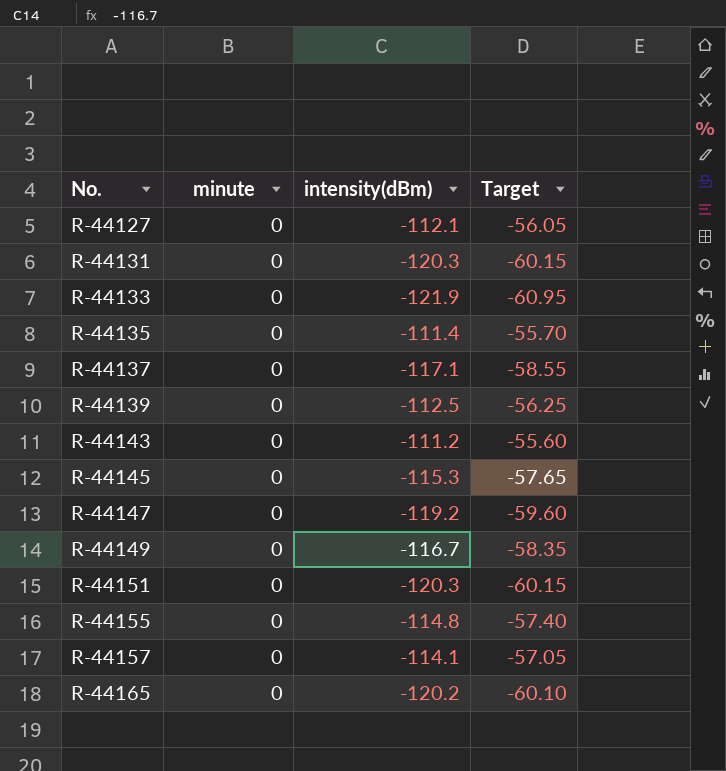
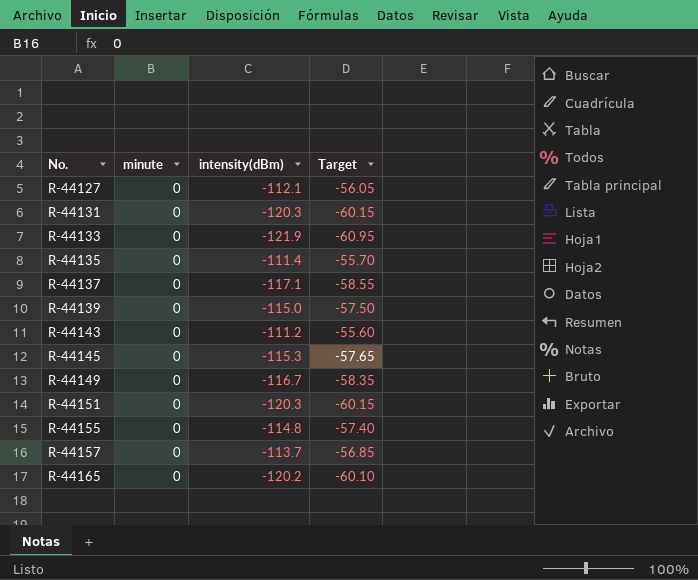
row R-44147: 0 | -119.2 | -59.60 -> none
R-44139 | intensity(dBm): -112.5 -> -115.0
R-44139 | Target: -56.25 -> -57.50
R-44157 | intensity(dBm): -114.1 -> -113.7
R-44157 | Target: -57.05 -> -56.85

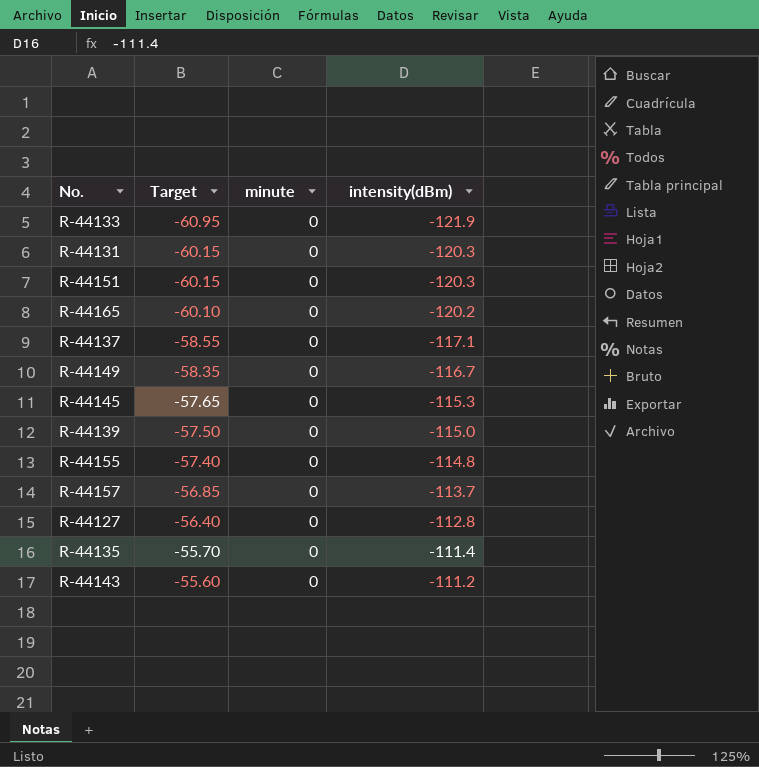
row order: No. ascending -> Target ascending
column Target | position: 4 -> 2
R-44127 | Target: -56.05 -> -56.40
R-44127 | intensity(dBm): -112.1 -> -112.8

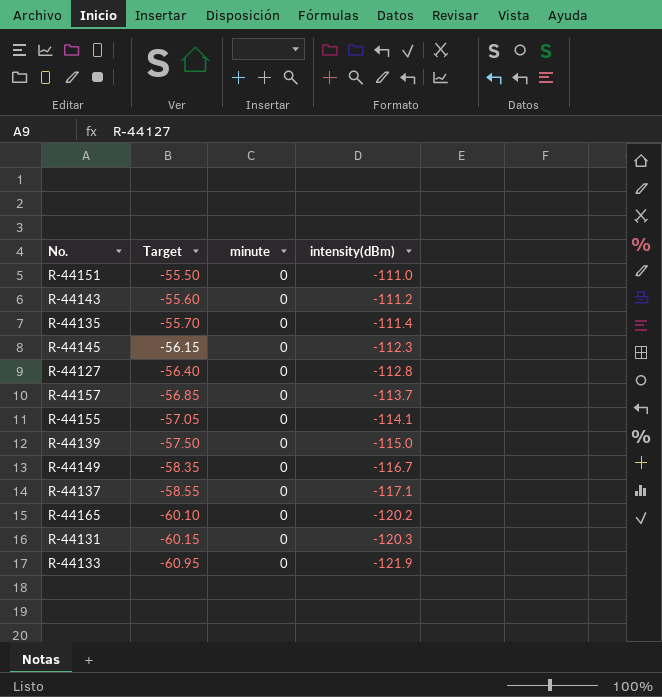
row order: Target ascending -> Target descending
R-44151 | Target: -60.15 -> -55.50
R-44151 | intensity(dBm): -120.3 -> -111.0
R-44145 | Target: -57.65 -> -56.15
R-44145 | intensity(dBm): -115.3 -> -112.3
R-44155 | Target: -57.40 -> -57.05
R-44155 | intensity(dBm): -114.8 -> -114.1

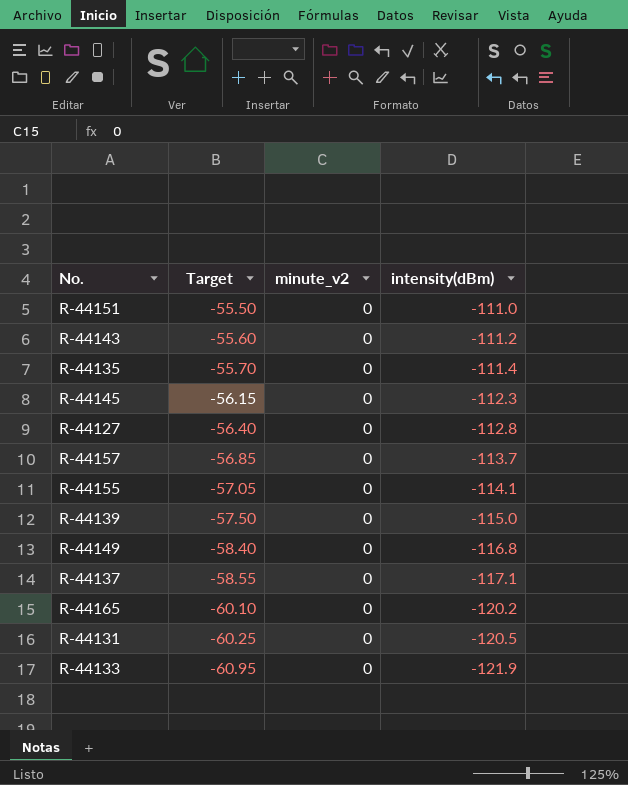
column name: minute -> minute_v2
R-44149 | Target: -58.35 -> -58.40
R-44149 | intensity(dBm): -116.7 -> -116.8
R-44131 | Target: -60.15 -> -60.25
R-44131 | intensity(dBm): -120.3 -> -120.5

